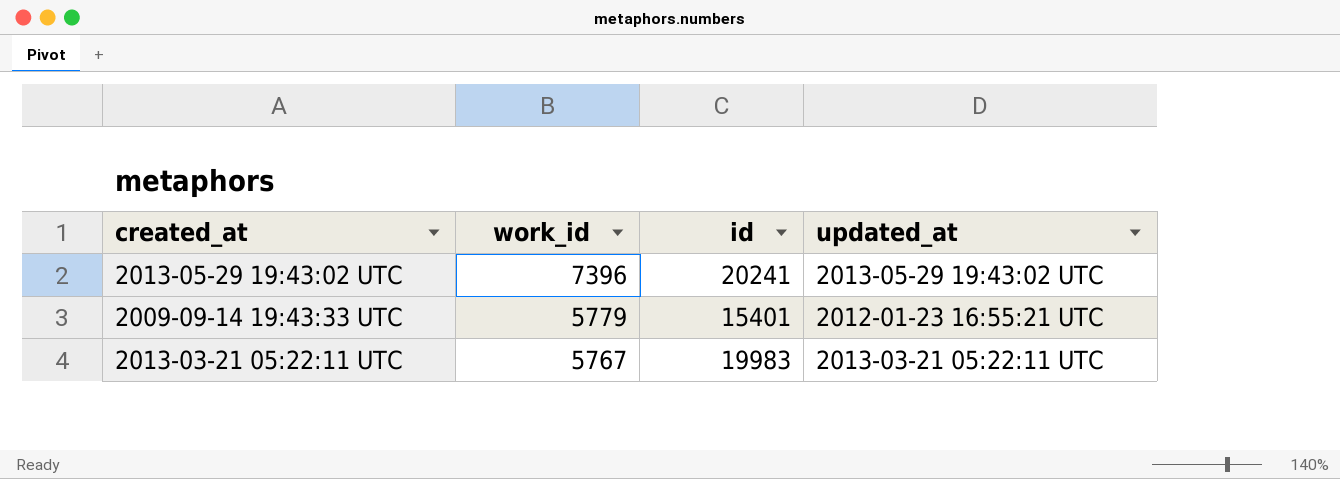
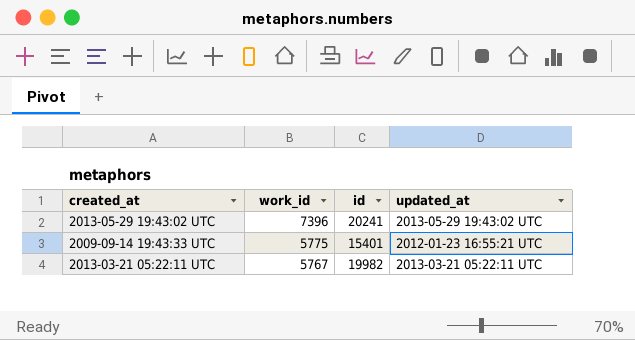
2009-09-14 19:43:33 UTC | work_id: 5779 -> 5775
2013-03-21 05:22:11 UTC | id: 19983 -> 19982

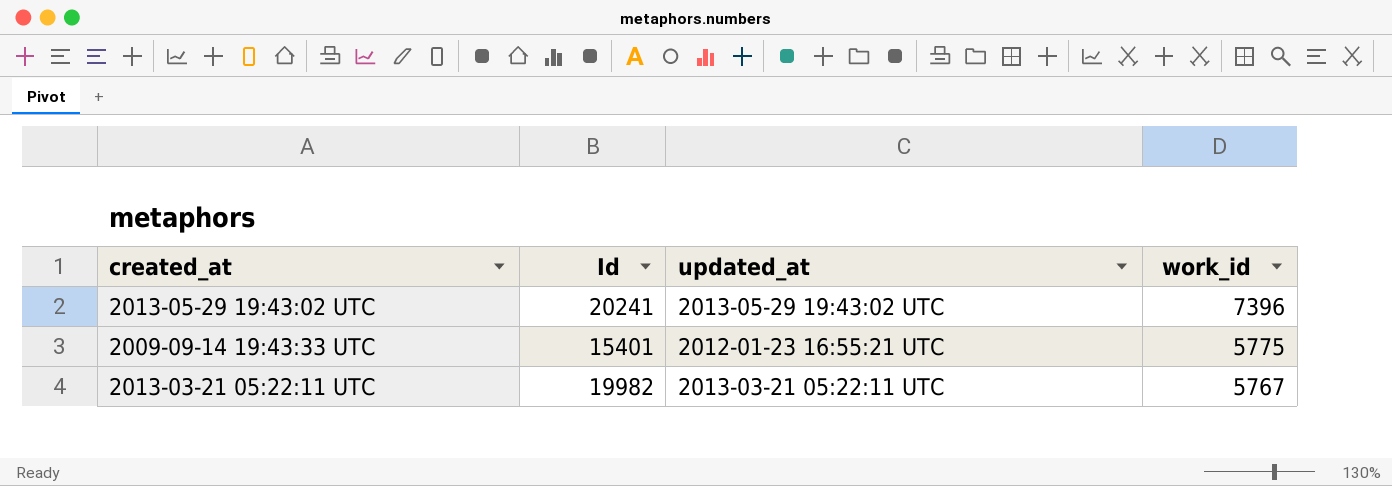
column name: id -> Id
column work_id | position: 2 -> 4

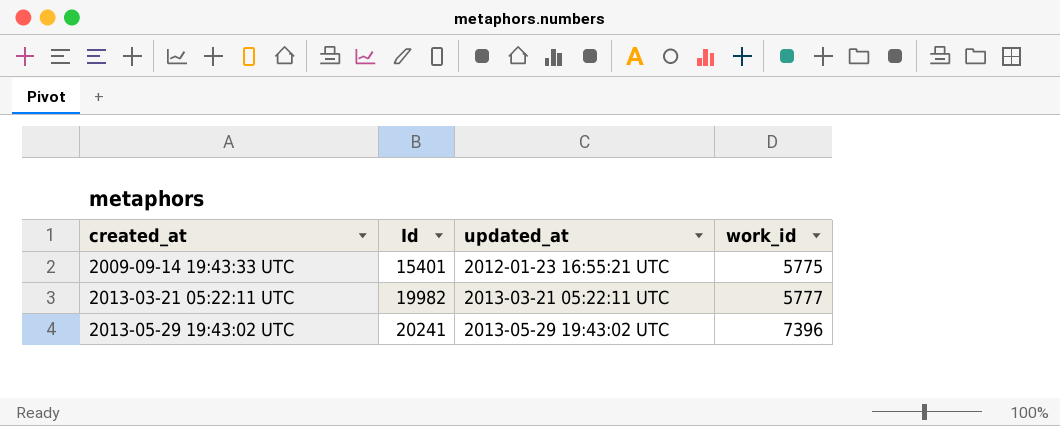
row order: work_id descending -> created_at ascending
2013-03-21 05:22:11 UTC | work_id: 5767 -> 5777

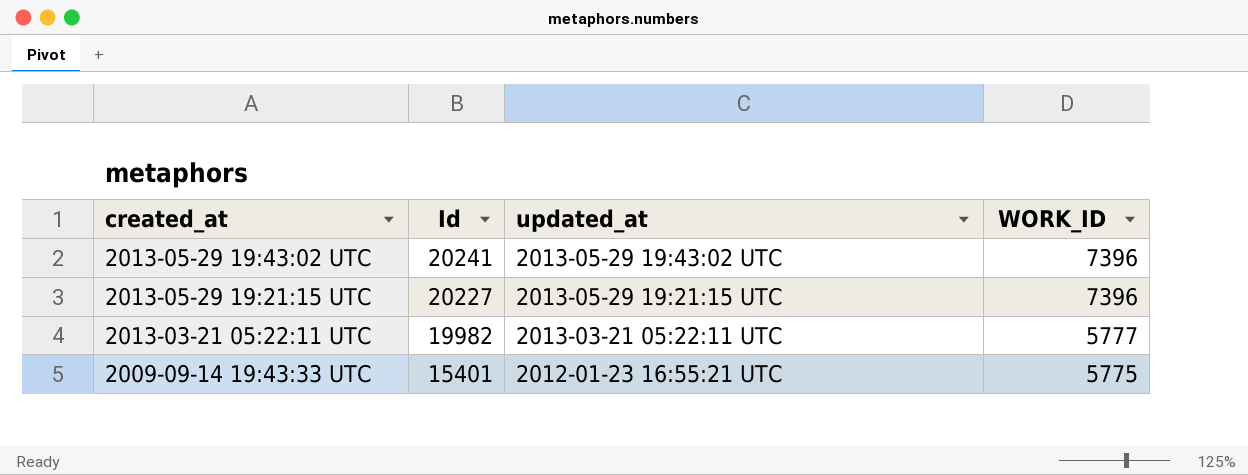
row order: created_at ascending -> created_at descending
column name: work_id -> WORK_ID
row 2013-05-29 19:21:15 UTC: none -> 20227 | 2013-05-29 19:21:15 UTC | 7396

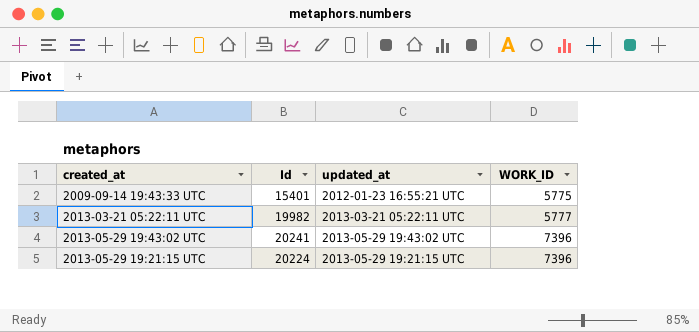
row order: created_at descending -> WORK_ID ascending
2013-05-29 19:21:15 UTC | Id: 20227 -> 20224

